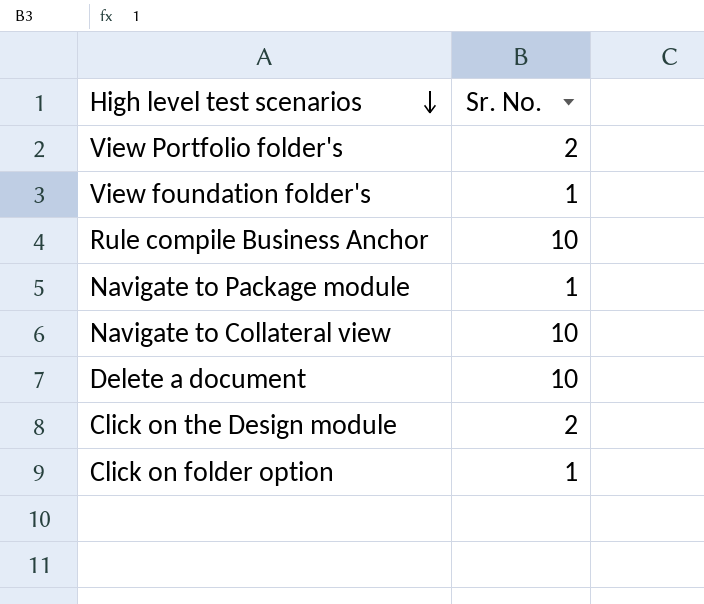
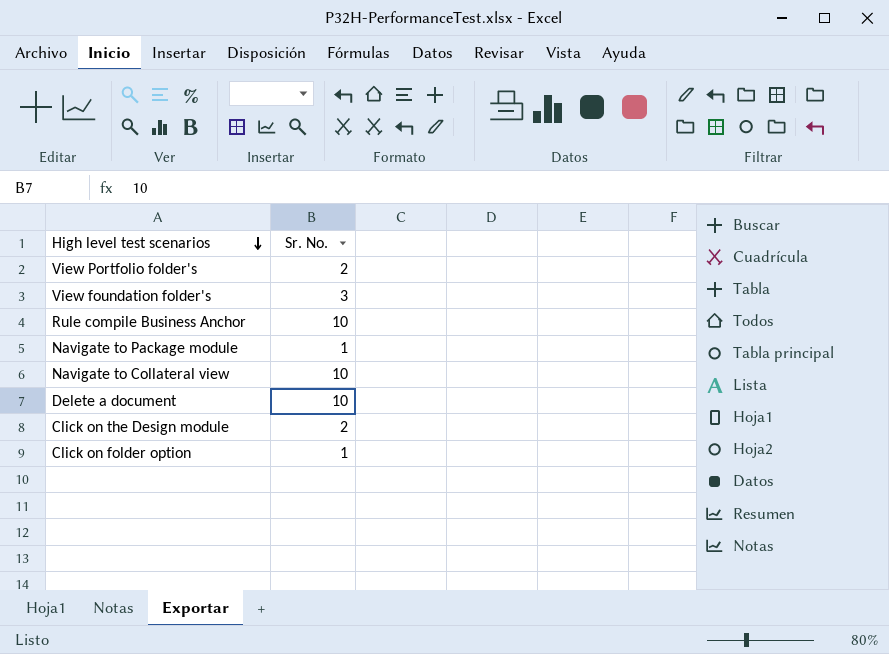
View foundation folder's | Sr. No.: 1 -> 3

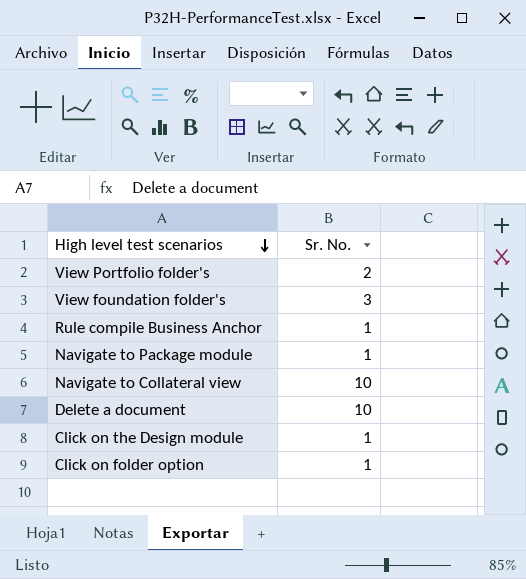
Rule compile Business Anchor | Sr. No.: 10 -> 1
Click on the Design module | Sr. No.: 2 -> 1

